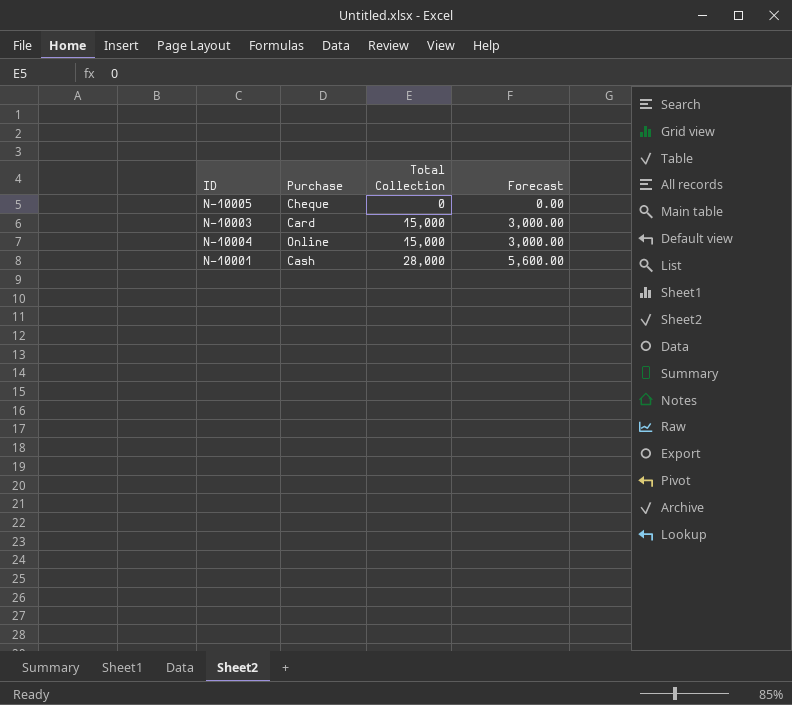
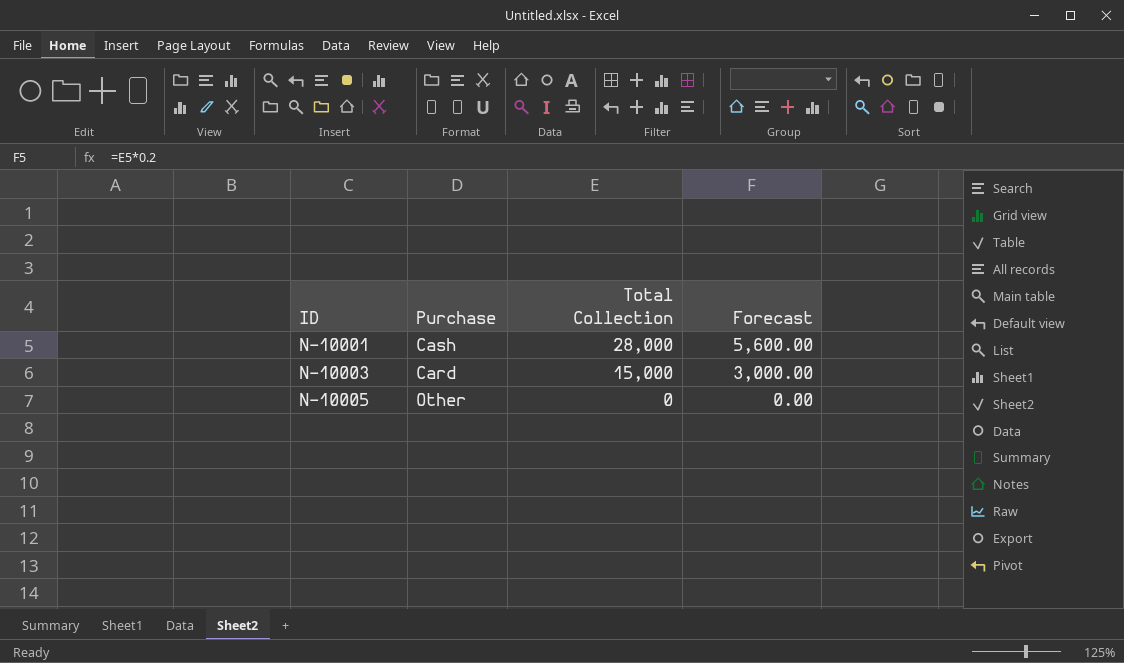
row order: Total Collection ascending -> ID ascending
row N-10004: Online | 15,000 | 3,000.00 -> none
N-10005 | Purchase: Cheque -> Other

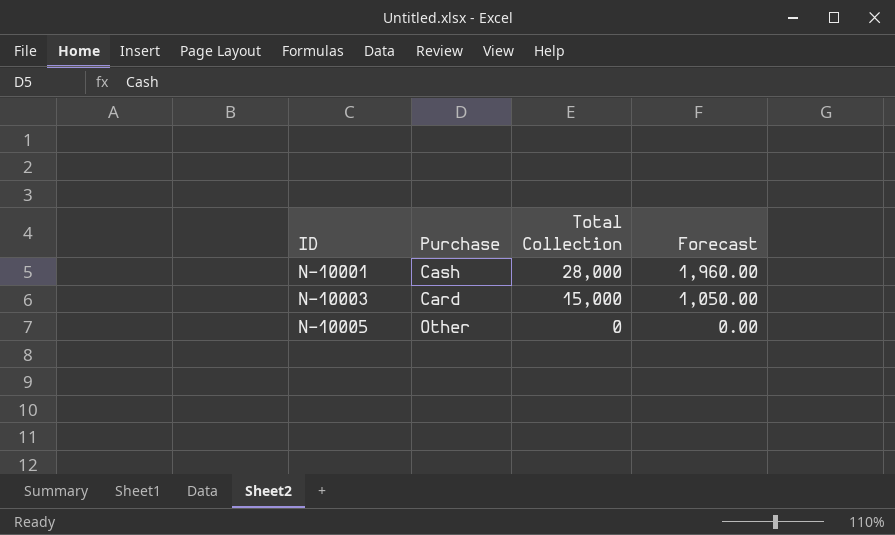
column Forecast | formula: [Total Collection] * 0.2 -> [Total Collection] * 0.07

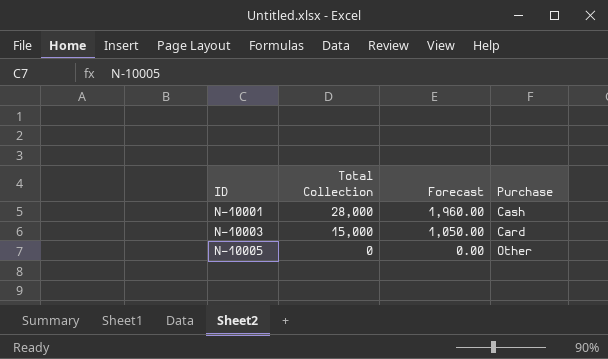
column Purchase | position: 2 -> 4

